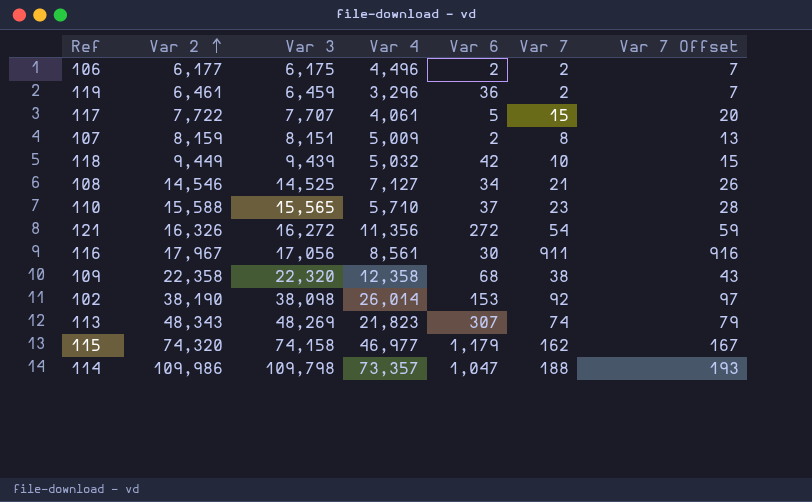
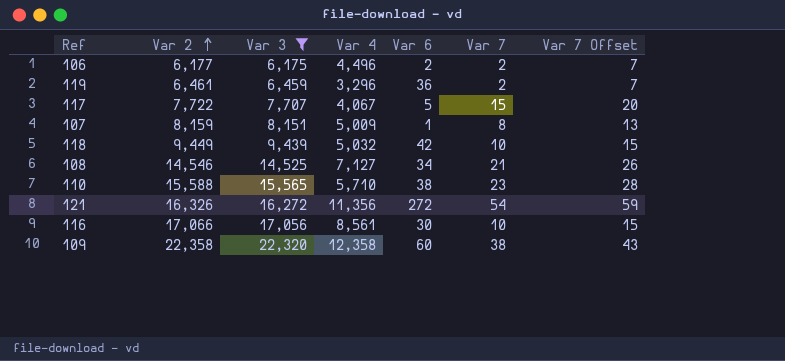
filter: none -> Var 3 <= 22,320
117 | Var 4: 4,061 -> 4,067
107 | Var 6: 2 -> 1
110 | Var 6: 37 -> 38
116 | Var 2: 17,967 -> 17,066
116 | Var 7: 911 -> 10
116 | Var 7 Offset: 916 -> 15
109 | Var 6: 68 -> 60

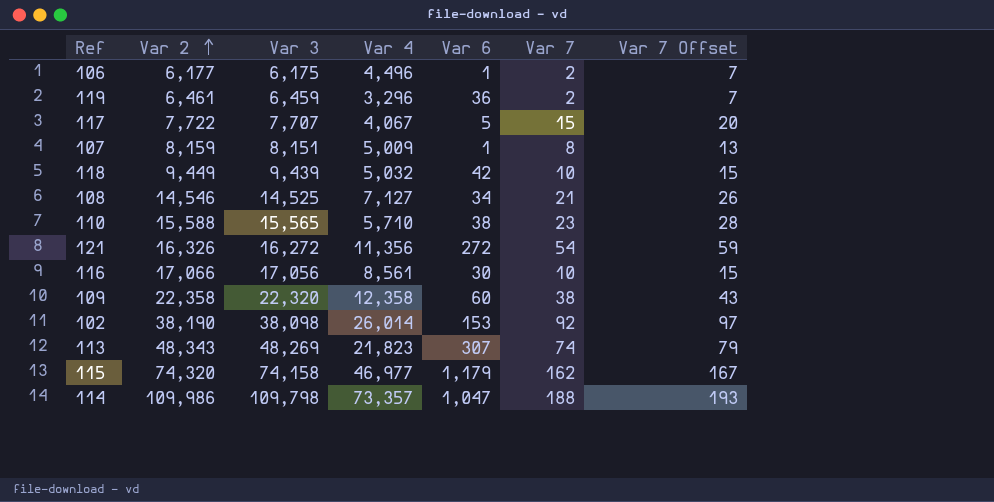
filter: Var 3 <= 22,320 -> none
106 | Var 6: 2 -> 1

